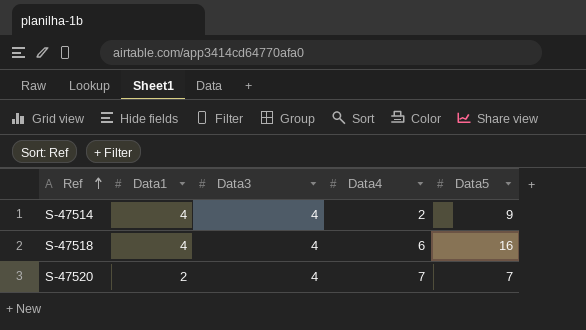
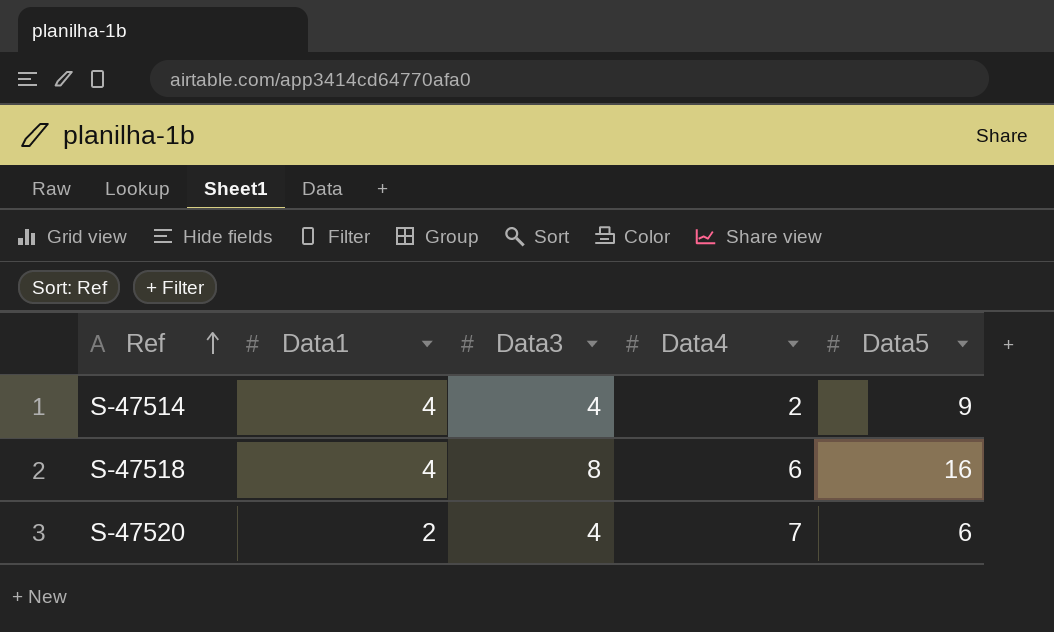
S-47518 | Data3: 4 -> 8
S-47520 | Data5: 7 -> 6

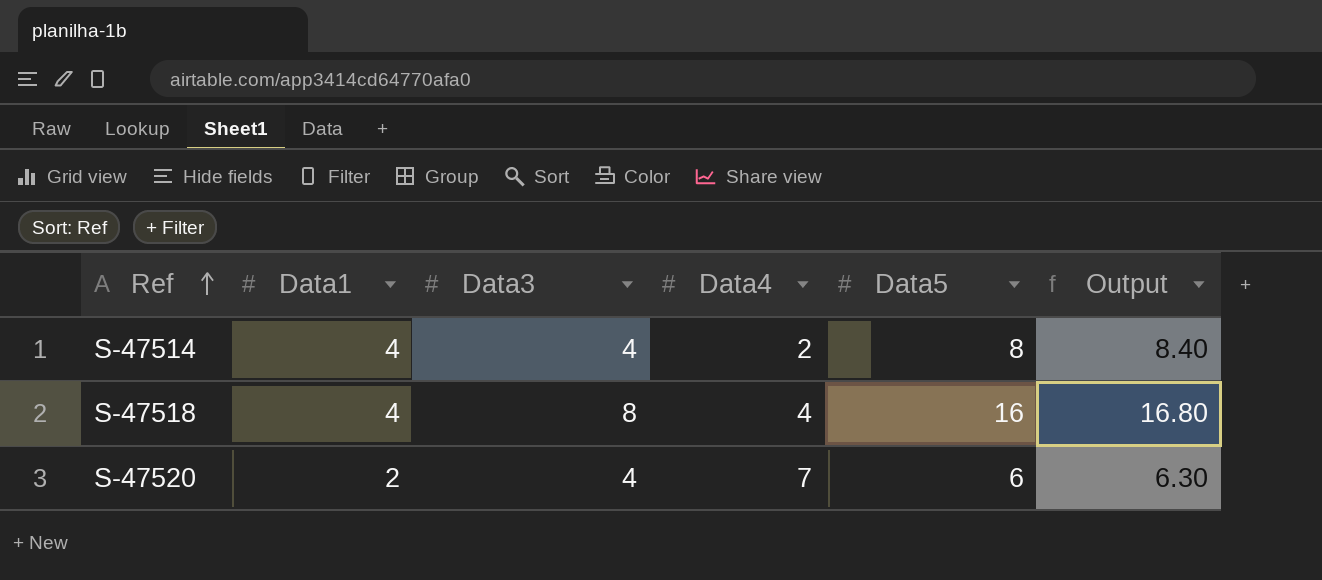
column Output | formula: none -> [Data5] * 1.05
S-47514 | Data5: 9 -> 8
S-47518 | Data4: 6 -> 4

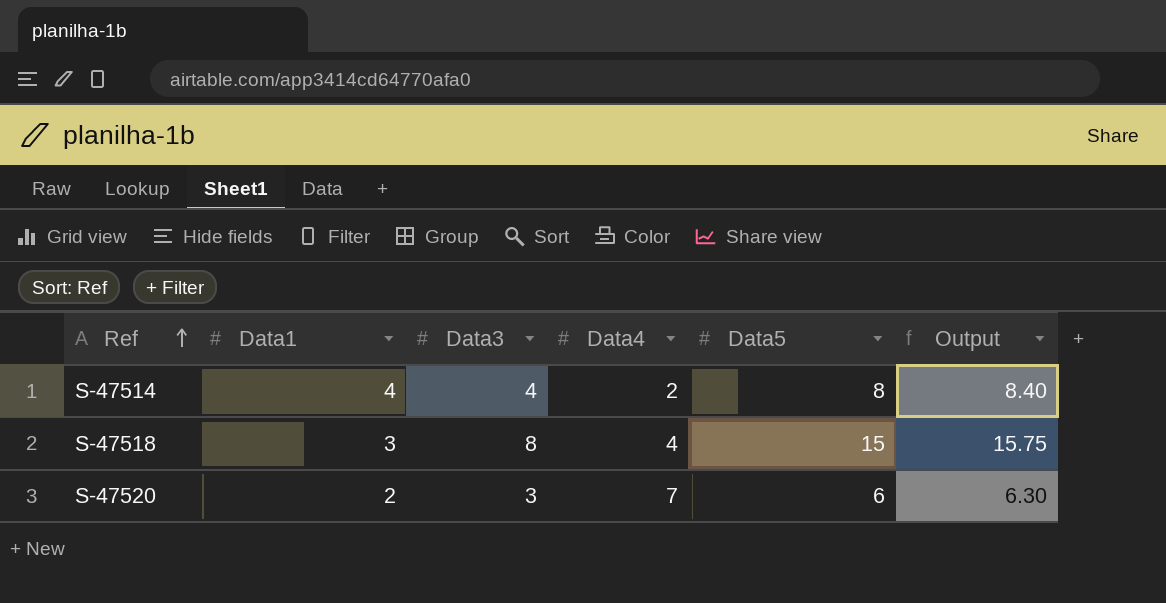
S-47518 | Data1: 4 -> 3
S-47518 | Data5: 16 -> 15
S-47518 | Output: 16.80 -> 15.75
S-47520 | Data3: 4 -> 3

